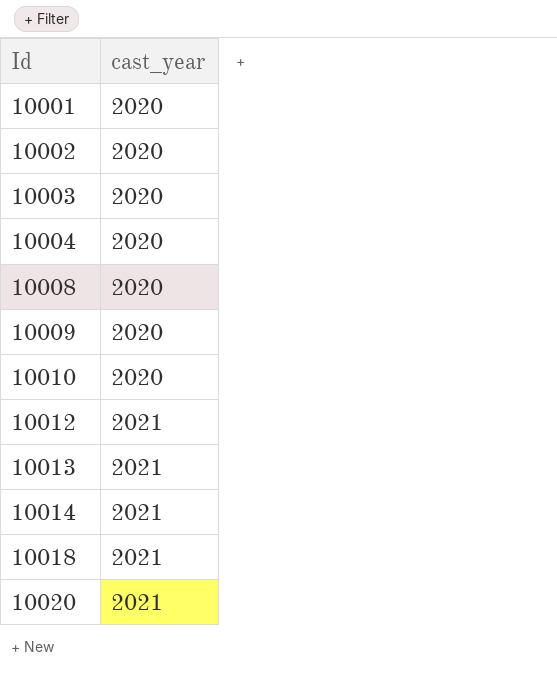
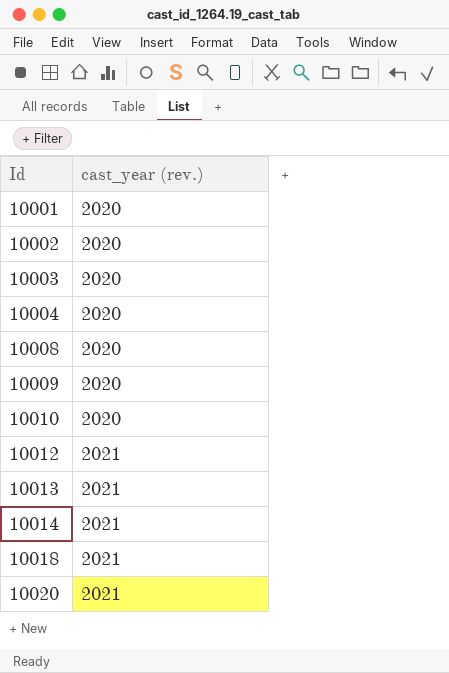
column name: cast_year -> cast_year (rev.)

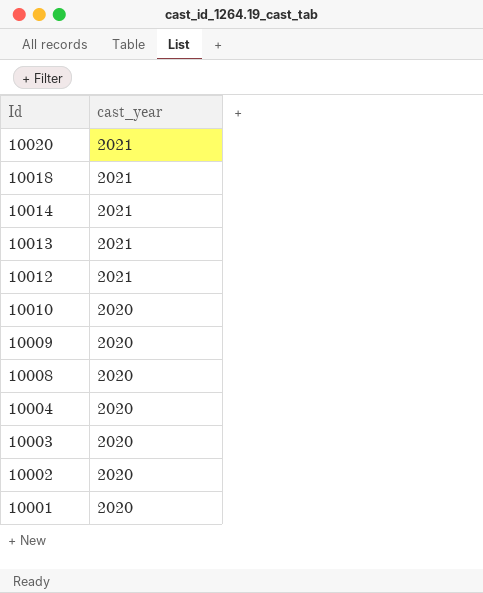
row order: Id ascending -> Id descending
column name: cast_year (rev.) -> cast_year

